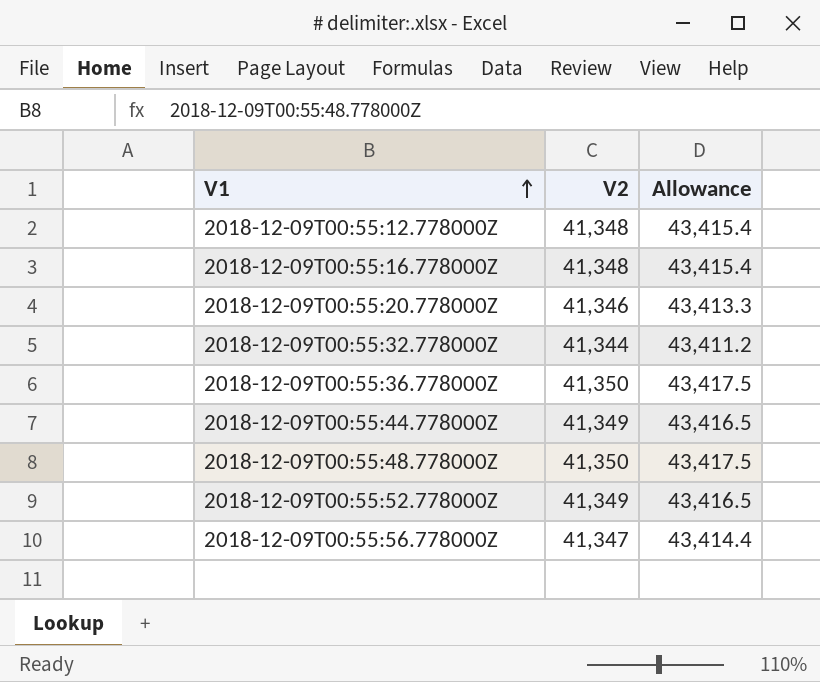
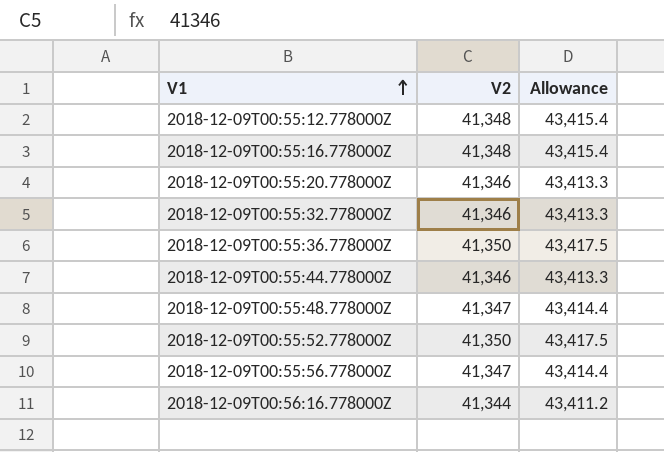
2018-12-09T00:55:32.778000Z | V2: 41,344 -> 41,346
2018-12-09T00:55:32.778000Z | Allowance: 43,411.2 -> 43,413.3
2018-12-09T00:55:44.778000Z | V2: 41,349 -> 41,346
2018-12-09T00:55:44.778000Z | Allowance: 43,416.5 -> 43,413.3
2018-12-09T00:55:48.778000Z | V2: 41,350 -> 41,347
2018-12-09T00:55:48.778000Z | Allowance: 43,417.5 -> 43,414.4
2018-12-09T00:55:52.778000Z | V2: 41,349 -> 41,350
2018-12-09T00:55:52.778000Z | Allowance: 43,416.5 -> 43,417.5
row 2018-12-09T00:56:16.778000Z: none -> 41,344 | 43,411.2

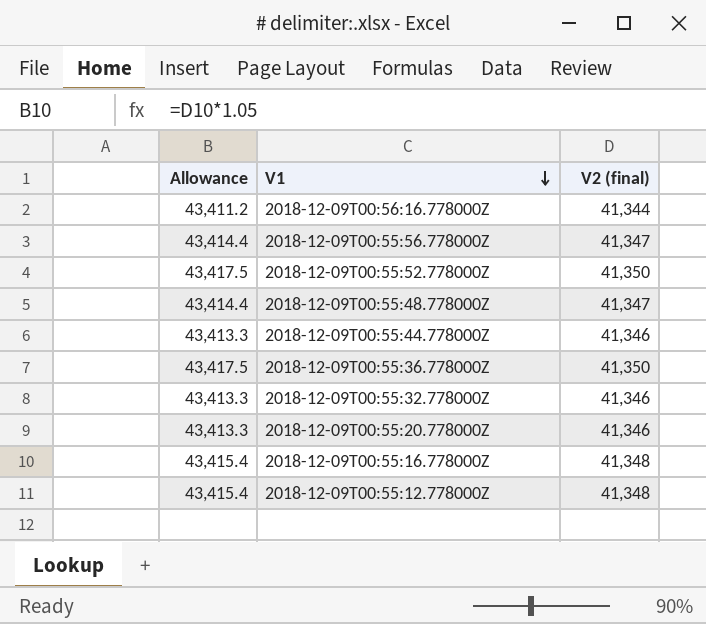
row order: V1 ascending -> V1 descending
column Allowance | position: 3 -> 1
column name: V2 -> V2 (final)

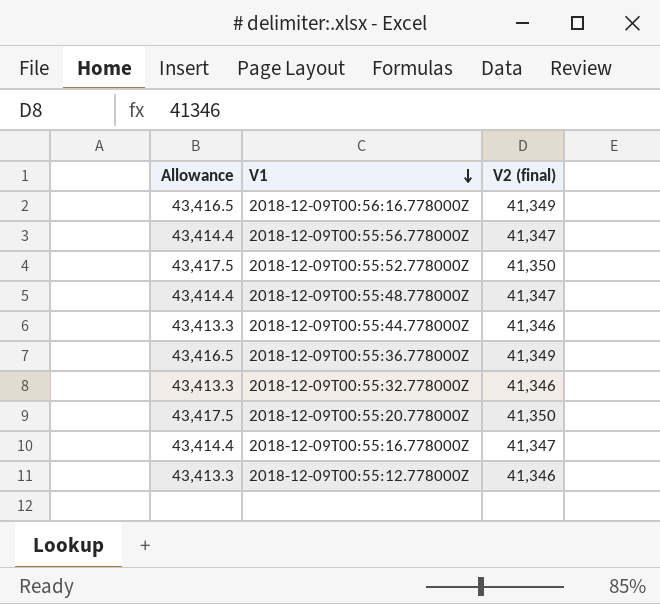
2018-12-09T00:56:16.778000Z | Allowance: 43,411.2 -> 43,416.5
2018-12-09T00:56:16.778000Z | V2 (final): 41,344 -> 41,349
2018-12-09T00:55:36.778000Z | Allowance: 43,417.5 -> 43,416.5
2018-12-09T00:55:36.778000Z | V2 (final): 41,350 -> 41,349
2018-12-09T00:55:20.778000Z | Allowance: 43,413.3 -> 43,417.5
2018-12-09T00:55:20.778000Z | V2 (final): 41,346 -> 41,350
2018-12-09T00:55:16.778000Z | Allowance: 43,415.4 -> 43,414.4
2018-12-09T00:55:16.778000Z | V2 (final): 41,348 -> 41,347
2018-12-09T00:55:12.778000Z | Allowance: 43,415.4 -> 43,413.3
2018-12-09T00:55:12.778000Z | V2 (final): 41,348 -> 41,346

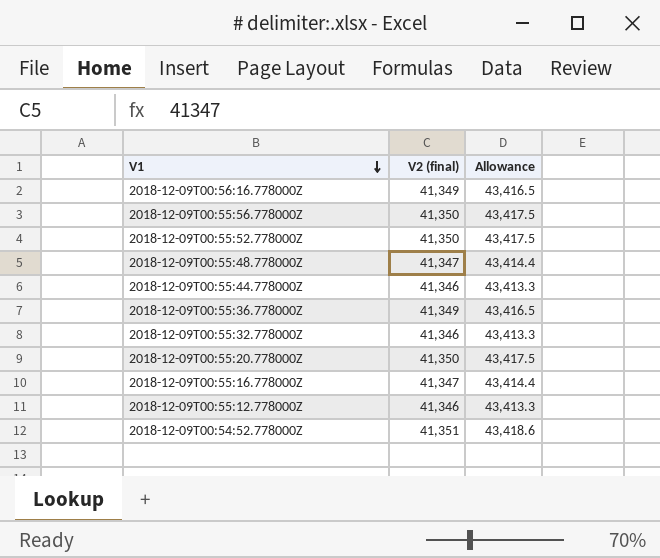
column Allowance | position: 1 -> 3
2018-12-09T00:55:56.778000Z | V2 (final): 41,347 -> 41,350
2018-12-09T00:55:56.778000Z | Allowance: 43,414.4 -> 43,417.5
row 2018-12-09T00:54:52.778000Z: none -> 41,351 | 43,418.6

